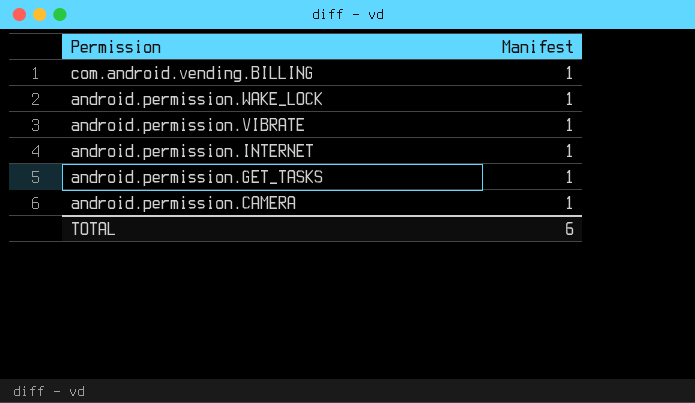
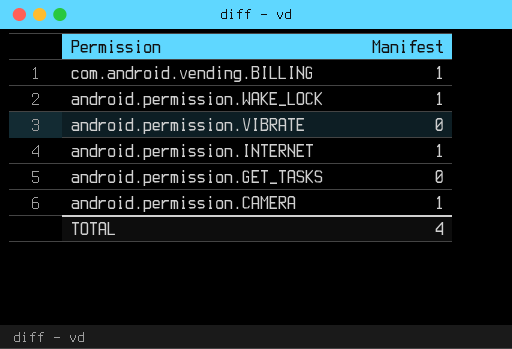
android.permission.VIBRATE | Manifest: 1 -> 0
android.permission.GET_TASKS | Manifest: 1 -> 0
TOTAL | Manifest: 6 -> 4

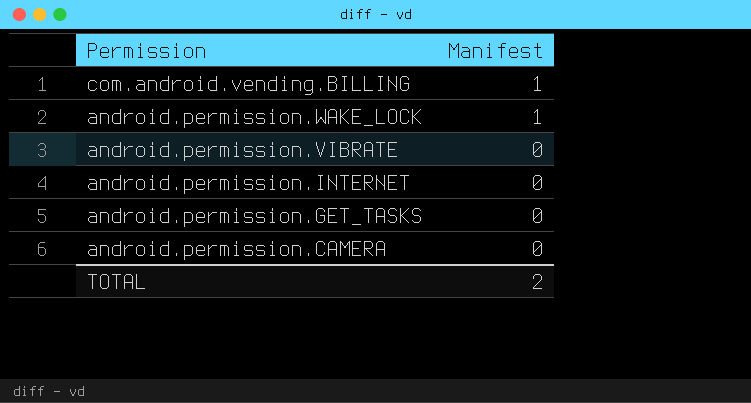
android.permission.INTERNET | Manifest: 1 -> 0
android.permission.CAMERA | Manifest: 1 -> 0
TOTAL | Manifest: 4 -> 2

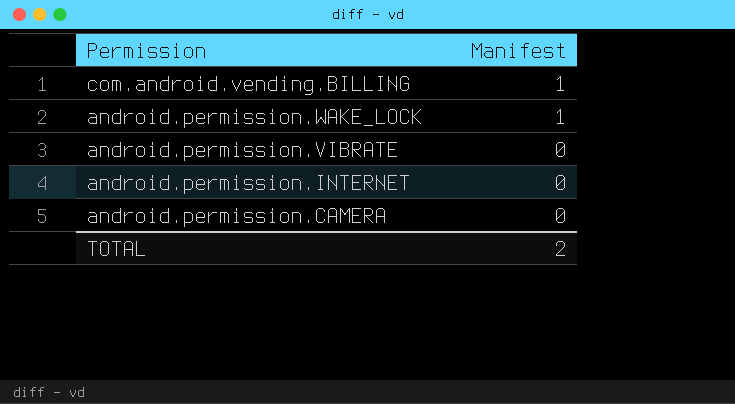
row android.permission.GET_TASKS: 0 -> none

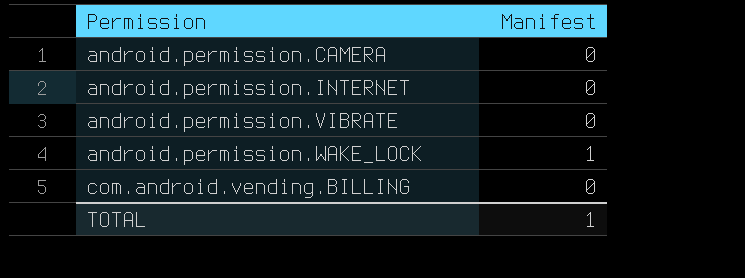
row order: Permission descending -> Permission ascending
com.android.vending.BILLING | Manifest: 1 -> 0
TOTAL | Manifest: 2 -> 1

